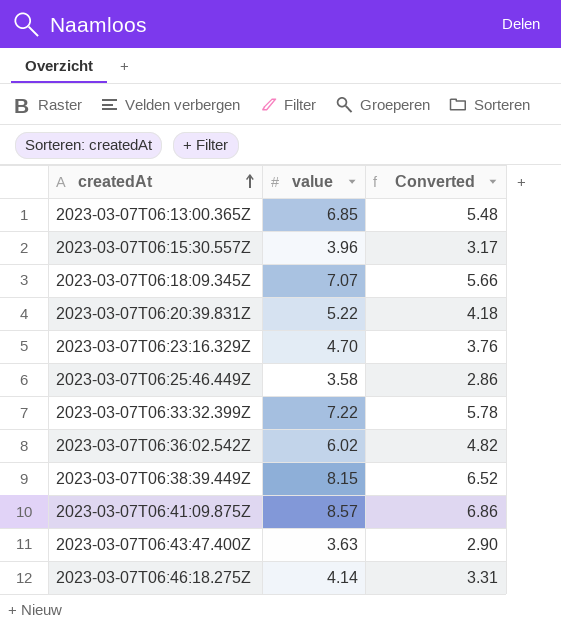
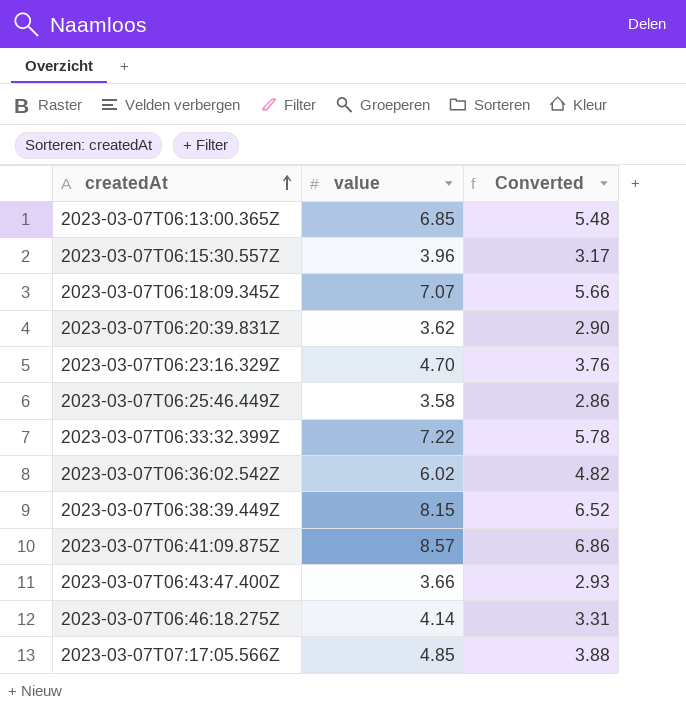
2023-03-07T06:20:39.831Z | value: 5.22 -> 3.62
2023-03-07T06:20:39.831Z | Converted: 4.18 -> 2.90
2023-03-07T06:43:47.400Z | value: 3.63 -> 3.66
2023-03-07T06:43:47.400Z | Converted: 2.90 -> 2.93
row 2023-03-07T07:17:05.566Z: none -> 4.85 | 3.88

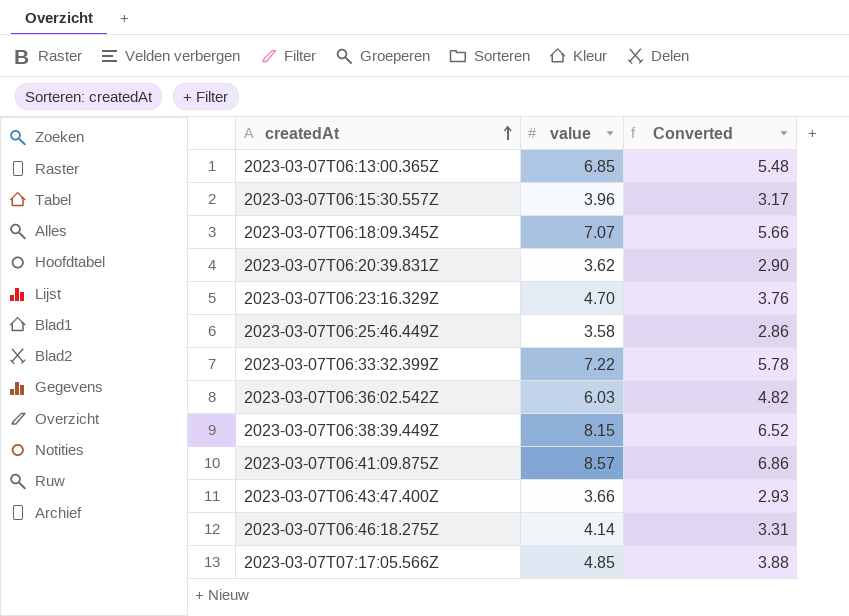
2023-03-07T06:36:02.542Z | value: 6.02 -> 6.03

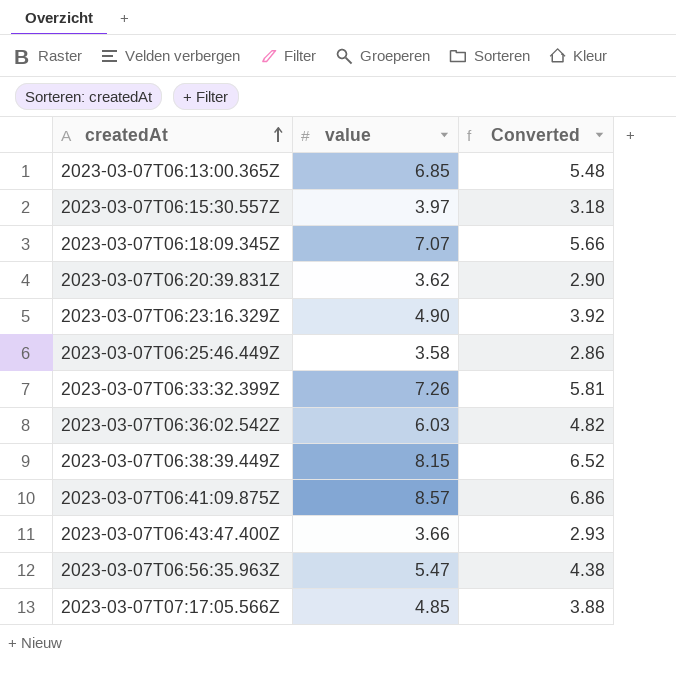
row 2023-03-07T06:46:18.275Z: 4.14 | 3.31 -> none
2023-03-07T06:15:30.557Z | value: 3.96 -> 3.97
2023-03-07T06:15:30.557Z | Converted: 3.17 -> 3.18
2023-03-07T06:23:16.329Z | value: 4.70 -> 4.90
2023-03-07T06:23:16.329Z | Converted: 3.76 -> 3.92
2023-03-07T06:33:32.399Z | value: 7.22 -> 7.26
2023-03-07T06:33:32.399Z | Converted: 5.78 -> 5.81
row 2023-03-07T06:56:35.963Z: none -> 5.47 | 4.38

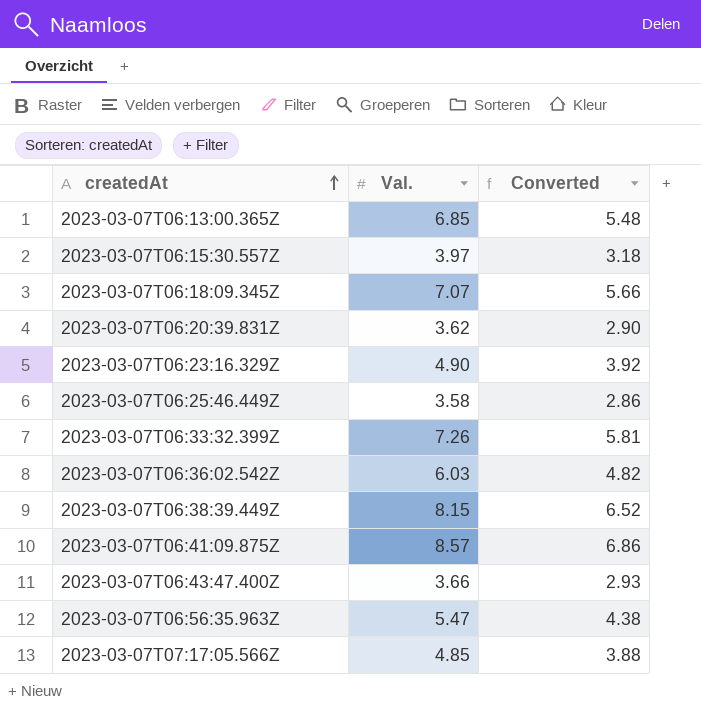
column name: value -> Val.

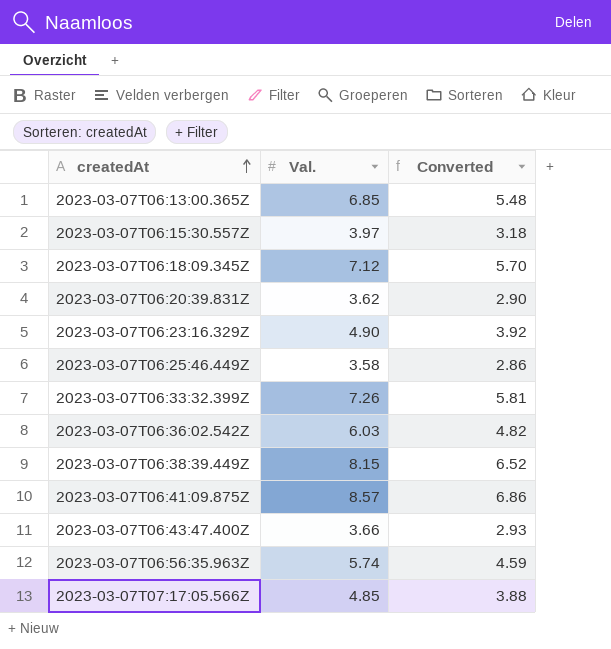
2023-03-07T06:18:09.345Z | Val.: 7.07 -> 7.12
2023-03-07T06:18:09.345Z | Converted: 5.66 -> 5.70
2023-03-07T06:56:35.963Z | Val.: 5.47 -> 5.74
2023-03-07T06:56:35.963Z | Converted: 4.38 -> 4.59

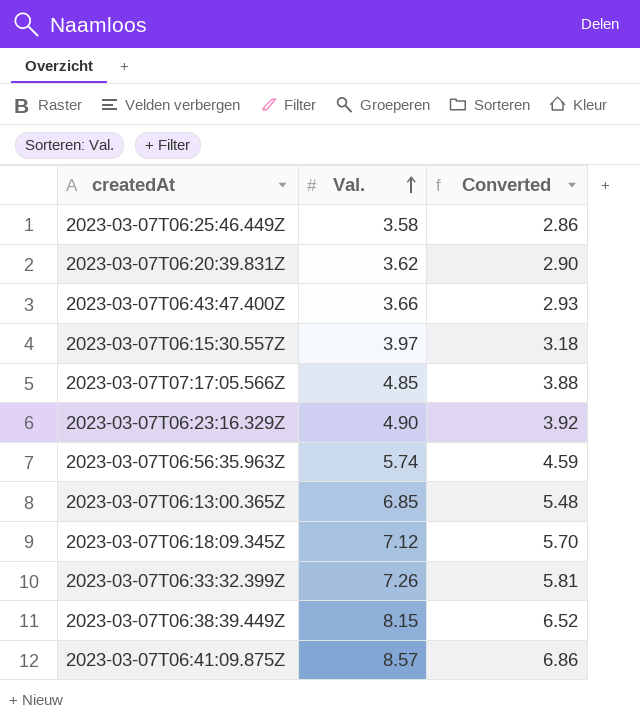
row order: createdAt ascending -> Val. ascending
row 2023-03-07T06:36:02.542Z: 6.03 | 4.82 -> none

